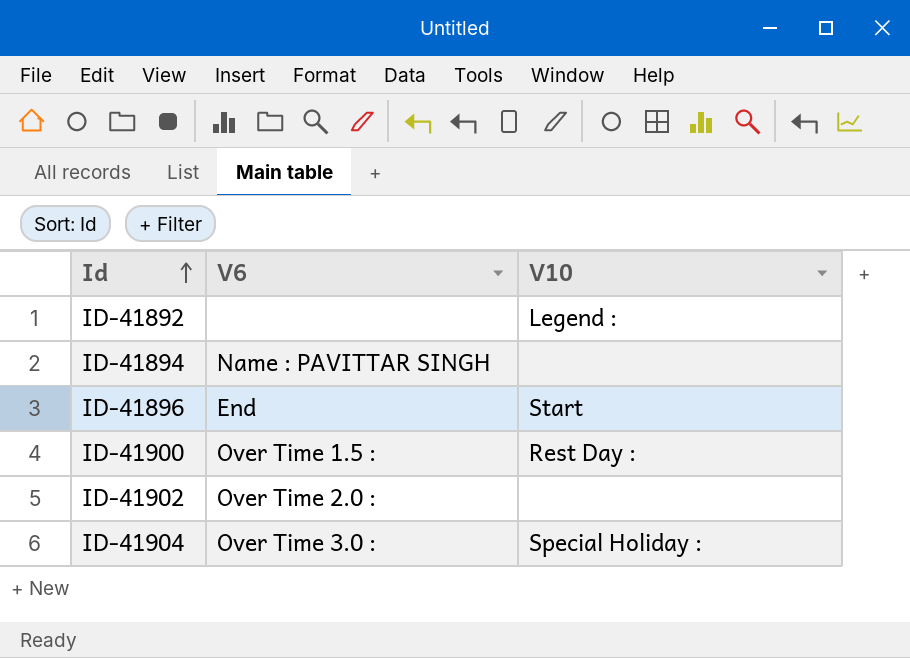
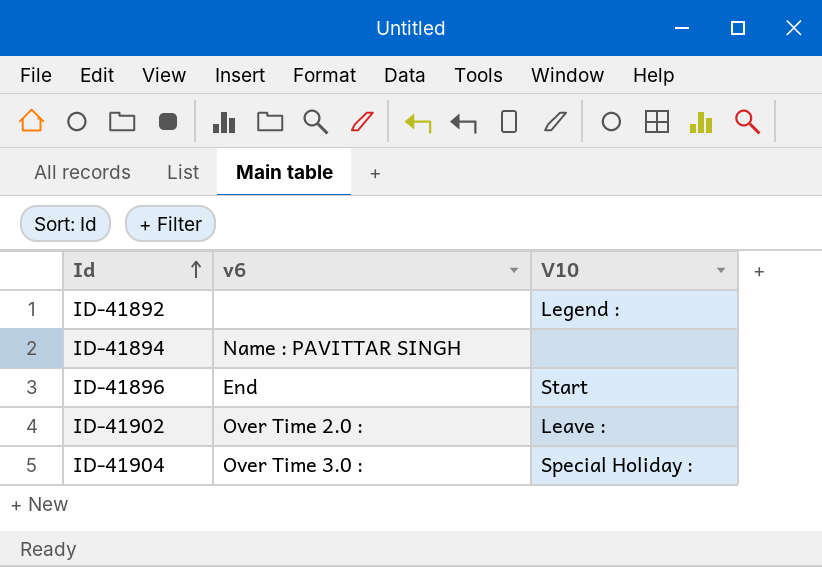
column name: V6 -> v6
row ID-41900: Over Time 1.5 : | Rest Day : -> none
ID-41902 | V10: none -> Leave :

